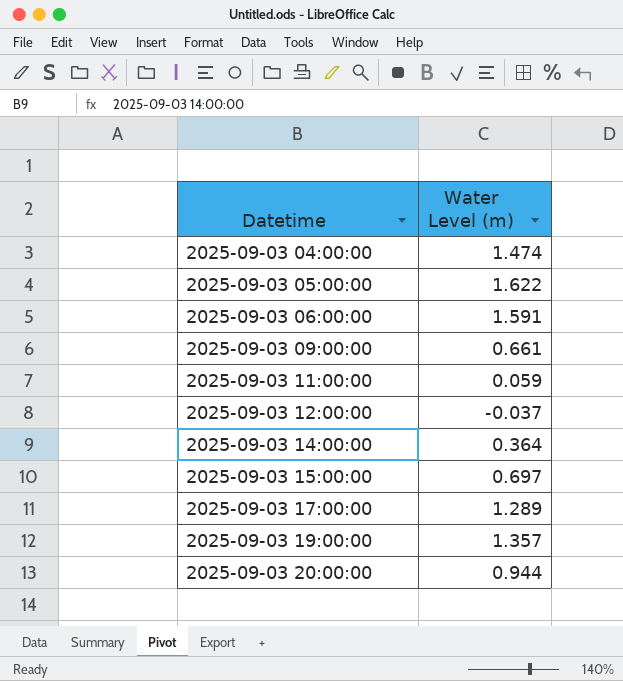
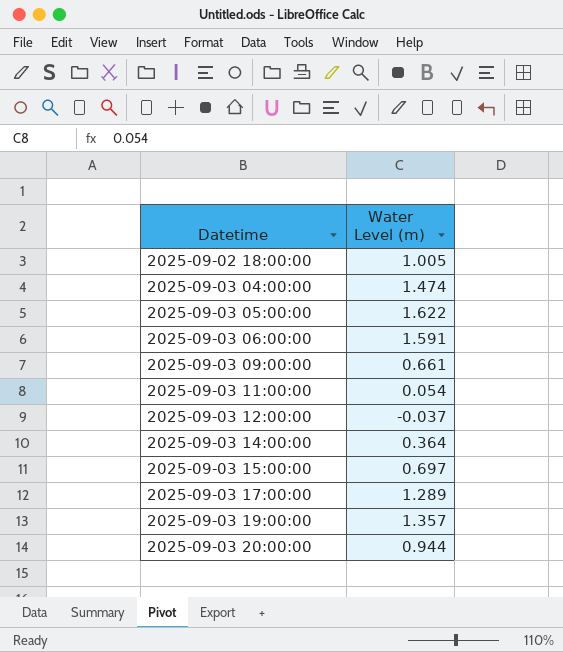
row 2025-09-02 18:00:00: none -> 1.005
2025-09-03 11:00:00 | Water Level (m): 0.059 -> 0.054

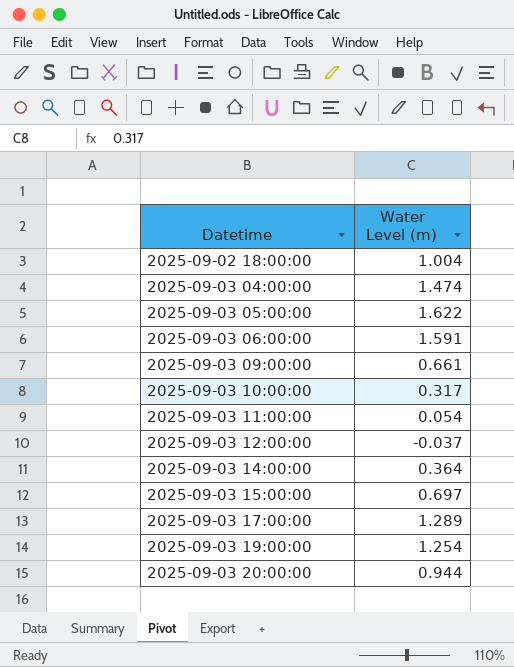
2025-09-02 18:00:00 | Water Level (m): 1.005 -> 1.004
row 2025-09-03 10:00:00: none -> 0.317
2025-09-03 19:00:00 | Water Level (m): 1.357 -> 1.254

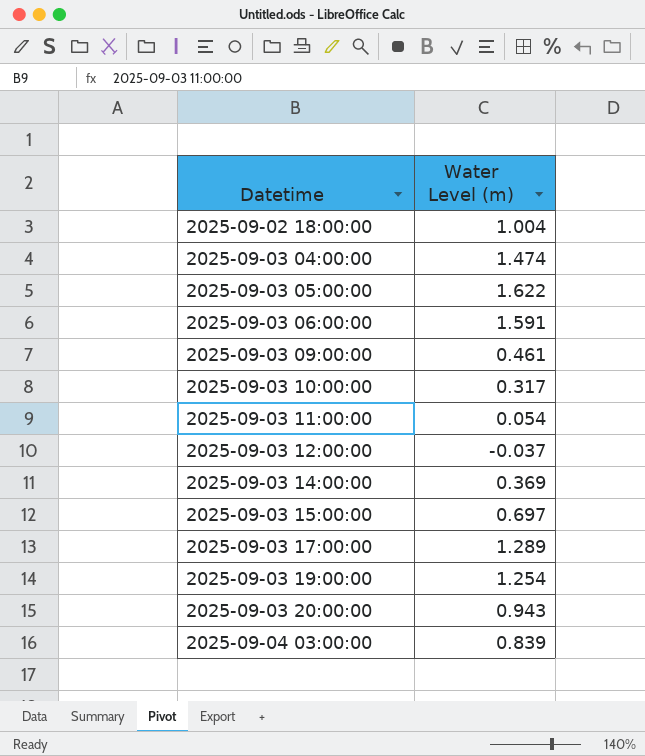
2025-09-03 09:00:00 | Water Level (m): 0.661 -> 0.461
2025-09-03 14:00:00 | Water Level (m): 0.364 -> 0.369
2025-09-03 20:00:00 | Water Level (m): 0.944 -> 0.943
row 2025-09-04 03:00:00: none -> 0.839

